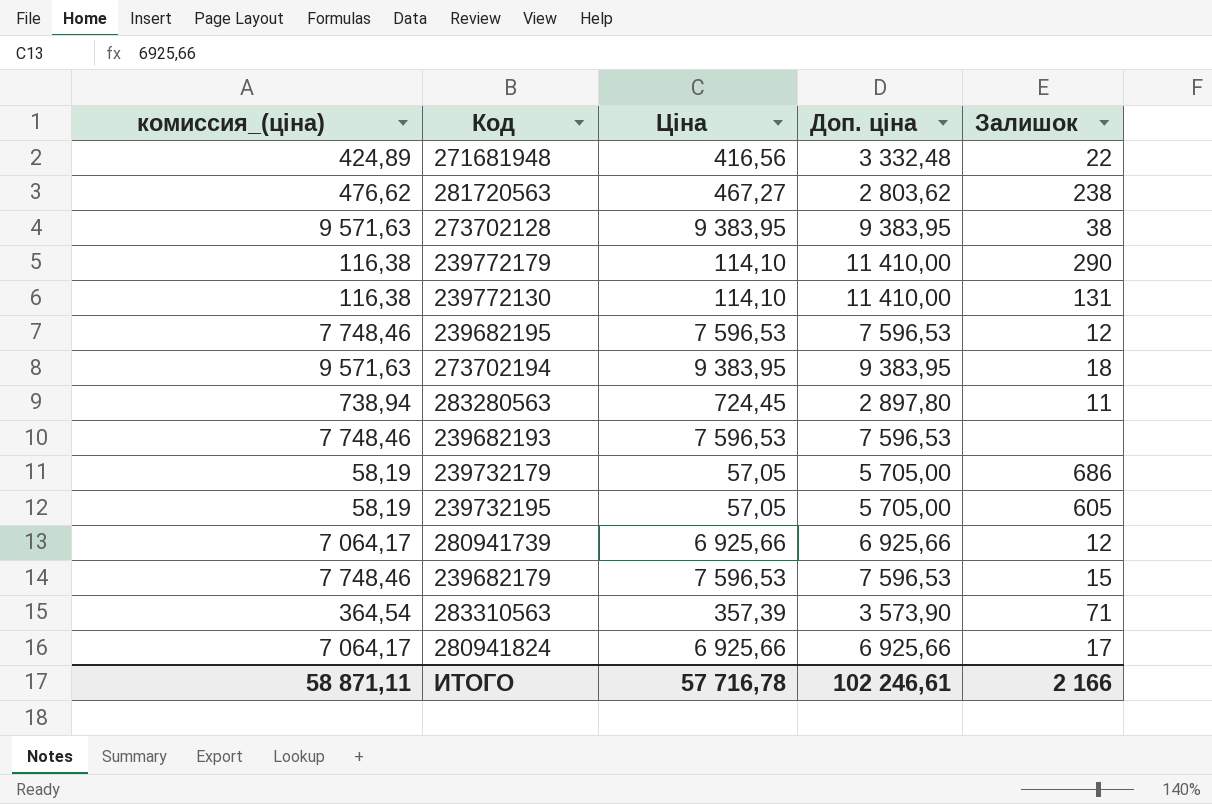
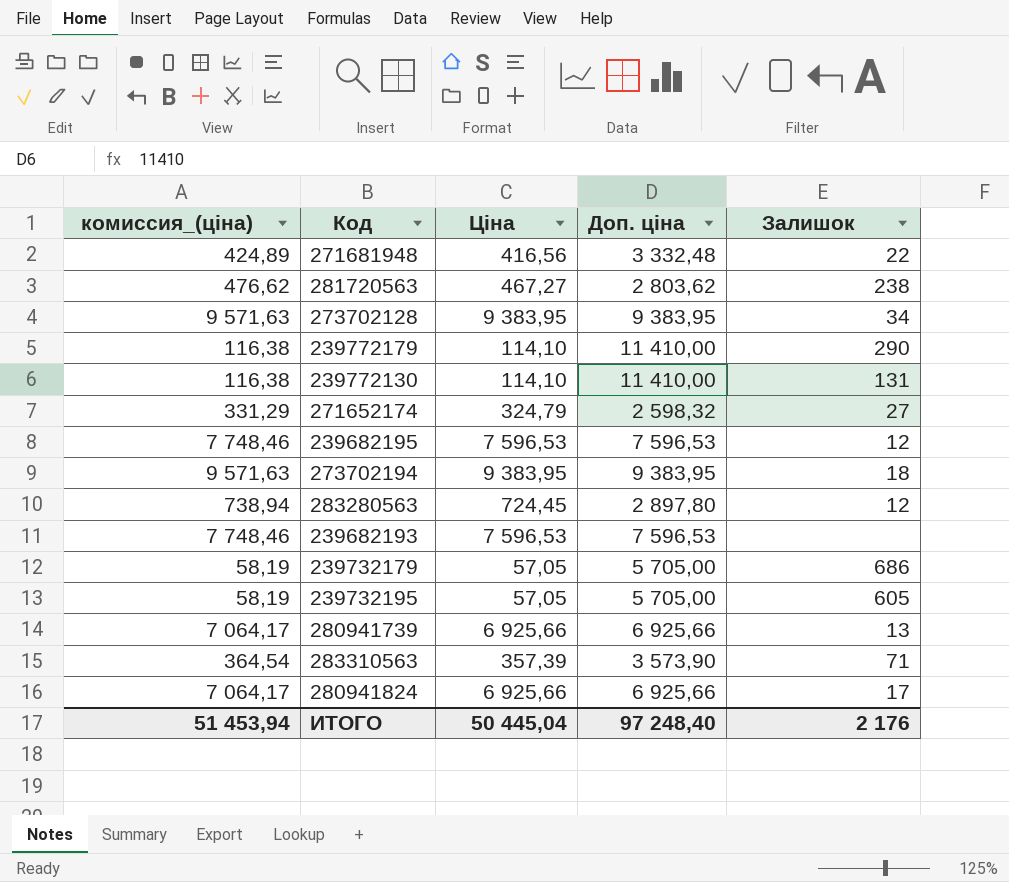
row 239682179: 7 748,46 | 7 596,53 | 7 596,53 | 15 -> none
273702128 | Залишок: 38 -> 34
row 271652174: none -> 331,29 | 324,79 | 2 598,32 | 27
283280563 | Залишок: 11 -> 12
280941739 | Залишок: 12 -> 13
ИТОГО | комиссия_(ціна): 58 871,11 -> 51 453,94
ИТОГО | Ціна: 57 716,78 -> 50 445,04
ИТОГО | Доп. ціна: 102 246,61 -> 97 248,40
ИТОГО | Залишок: 2 166 -> 2 176

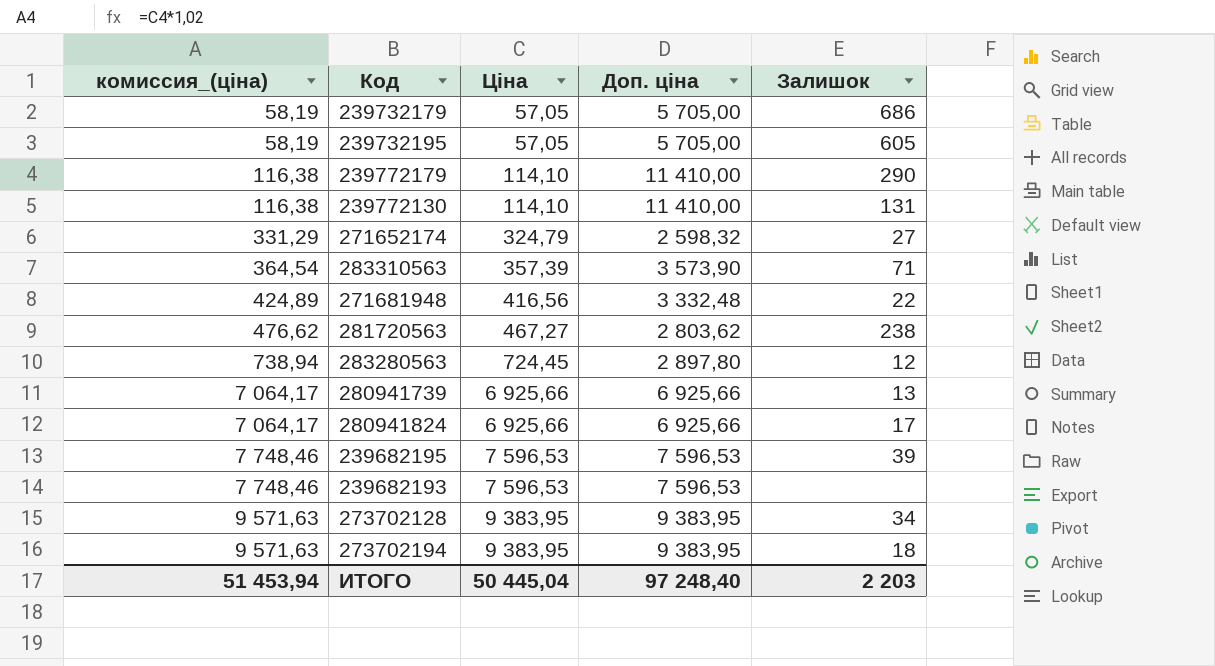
row order: none -> комиссия_(ціна) ascending
239682195 | Залишок: 12 -> 39
ИТОГО | Залишок: 2 176 -> 2 203

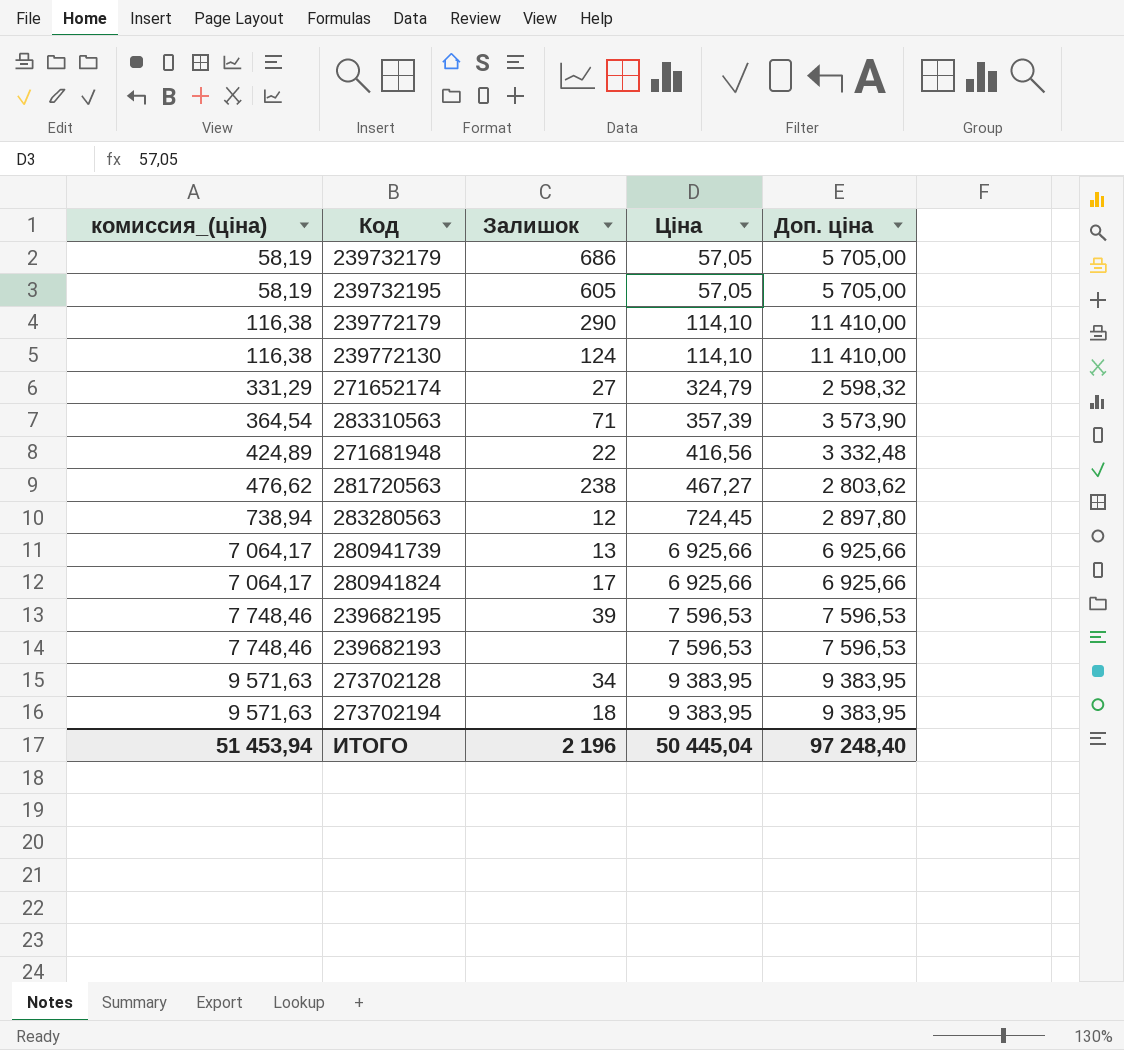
column Залишок | position: 5 -> 3
239772130 | Залишок: 131 -> 124
ИТОГО | Залишок: 2 203 -> 2 196

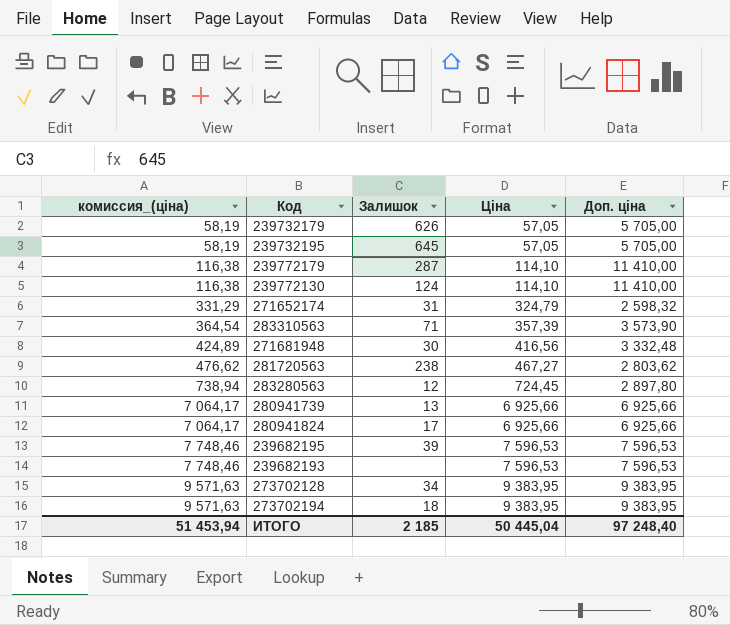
239732179 | Залишок: 686 -> 626
239732195 | Залишок: 605 -> 645
239772179 | Залишок: 290 -> 287
271652174 | Залишок: 27 -> 31
271681948 | Залишок: 22 -> 30
ИТОГО | Залишок: 2 196 -> 2 185

